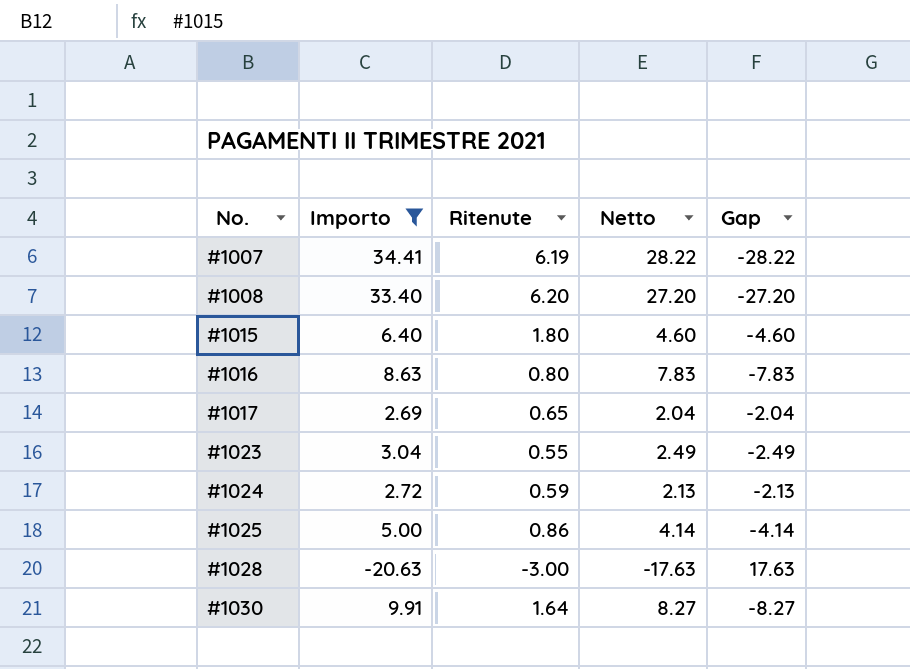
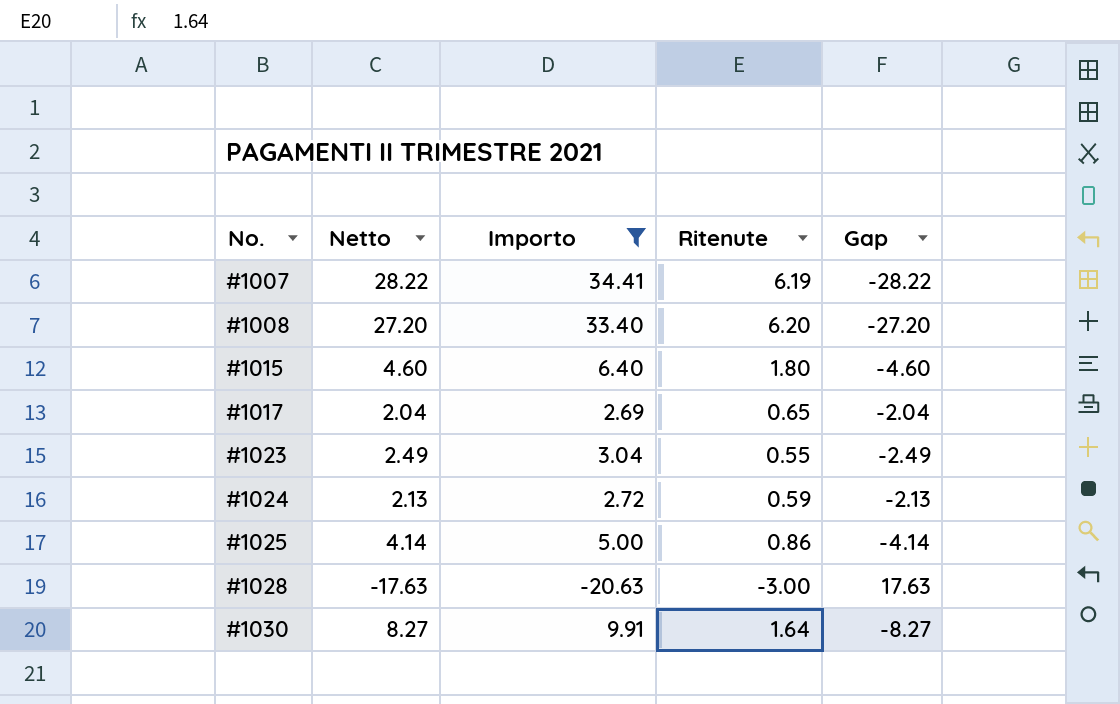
column Netto | position: 4 -> 2
row #1016: 8.63 | 0.80 | 7.83 | -7.83 -> none

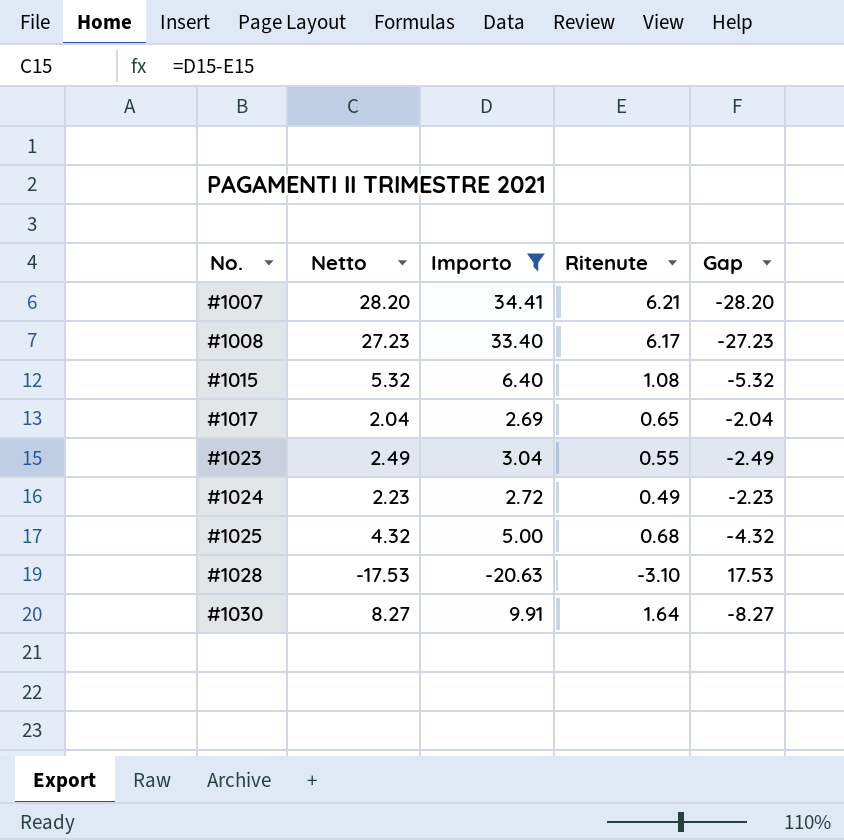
#1007 | Netto: 28.22 -> 28.20
#1007 | Ritenute: 6.19 -> 6.21
#1007 | Gap: -28.22 -> -28.20
#1008 | Netto: 27.20 -> 27.23
#1008 | Ritenute: 6.20 -> 6.17
#1008 | Gap: -27.20 -> -27.23
#1015 | Netto: 4.60 -> 5.32
#1015 | Ritenute: 1.80 -> 1.08
#1015 | Gap: -4.60 -> -5.32
#1024 | Netto: 2.13 -> 2.23
#1024 | Ritenute: 0.59 -> 0.49
#1024 | Gap: -2.13 -> -2.23
#1025 | Netto: 4.14 -> 4.32
#1025 | Ritenute: 0.86 -> 0.68
#1025 | Gap: -4.14 -> -4.32
#1028 | Netto: -17.63 -> -17.53
#1028 | Ritenute: -3.00 -> -3.10
#1028 | Gap: 17.63 -> 17.53

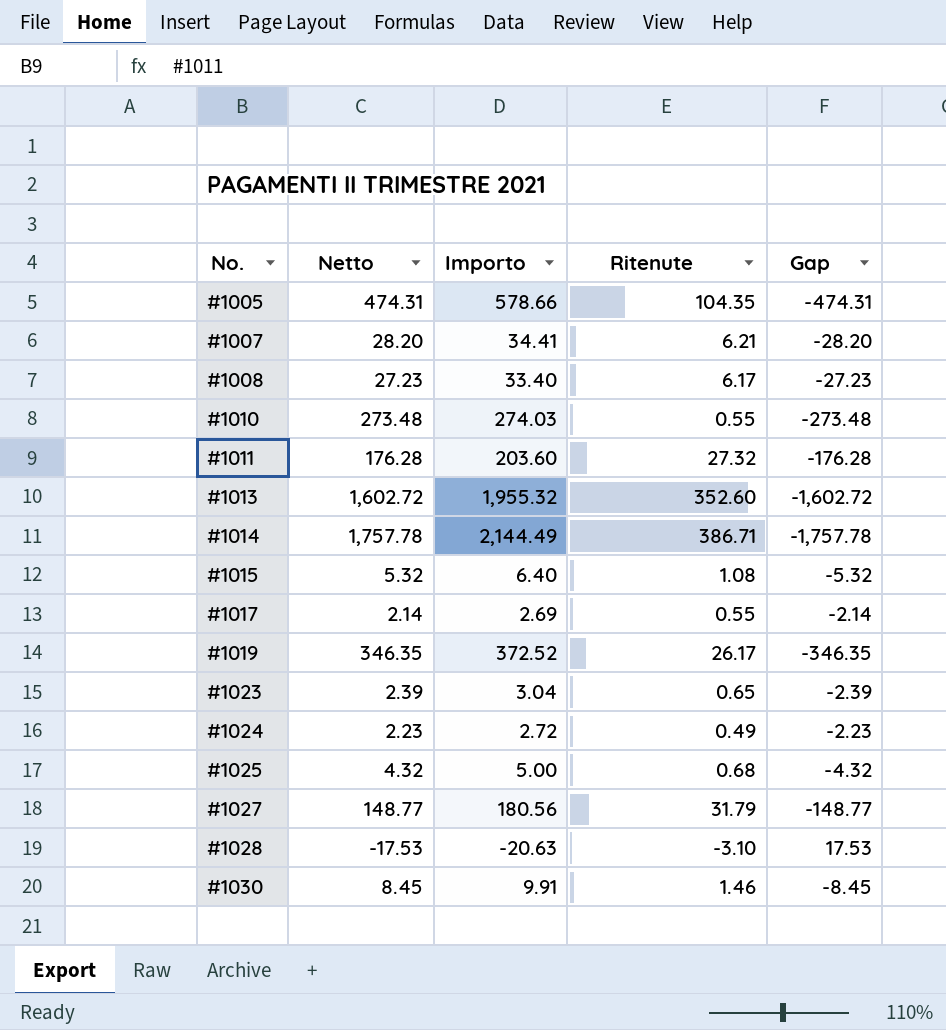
filter: Importo <= 34.41 -> none
#1017 | Netto: 2.04 -> 2.14
#1017 | Ritenute: 0.65 -> 0.55
#1017 | Gap: -2.04 -> -2.14
#1023 | Netto: 2.49 -> 2.39
#1023 | Ritenute: 0.55 -> 0.65
#1023 | Gap: -2.49 -> -2.39
#1030 | Netto: 8.27 -> 8.45
#1030 | Ritenute: 1.64 -> 1.46
#1030 | Gap: -8.27 -> -8.45

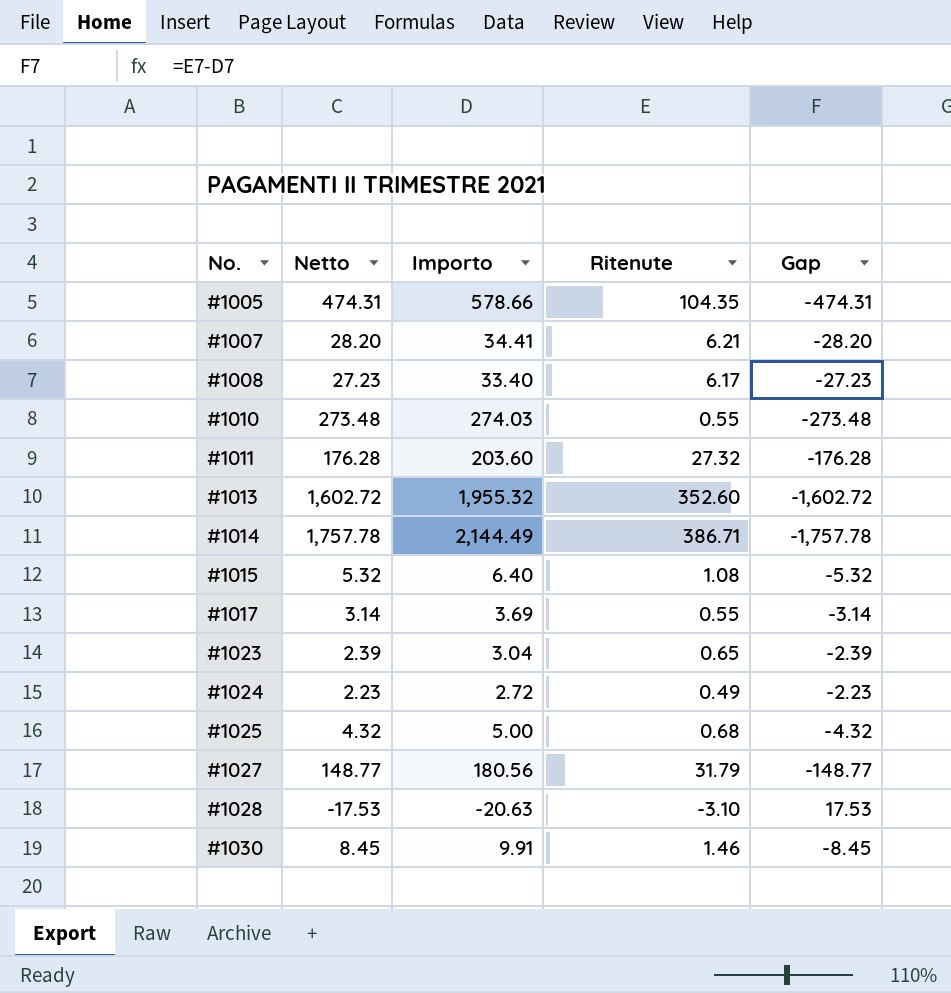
row #1019: 346.35 | 372.52 | 26.17 | -346.35 -> none
#1017 | Netto: 2.14 -> 3.14
#1017 | Importo: 2.69 -> 3.69
#1017 | Gap: -2.14 -> -3.14

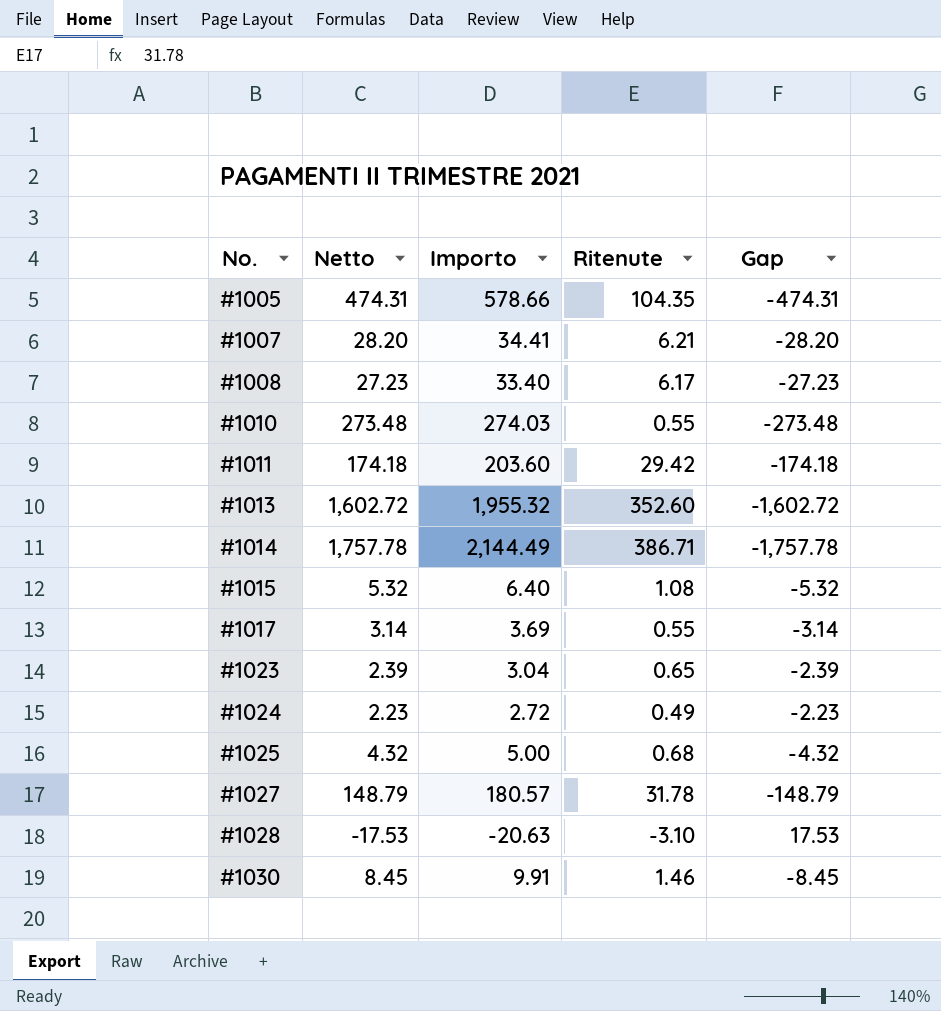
#1011 | Netto: 176.28 -> 174.18
#1011 | Ritenute: 27.32 -> 29.42
#1011 | Gap: -176.28 -> -174.18
#1027 | Netto: 148.77 -> 148.79
#1027 | Importo: 180.56 -> 180.57
#1027 | Ritenute: 31.79 -> 31.78
#1027 | Gap: -148.77 -> -148.79

